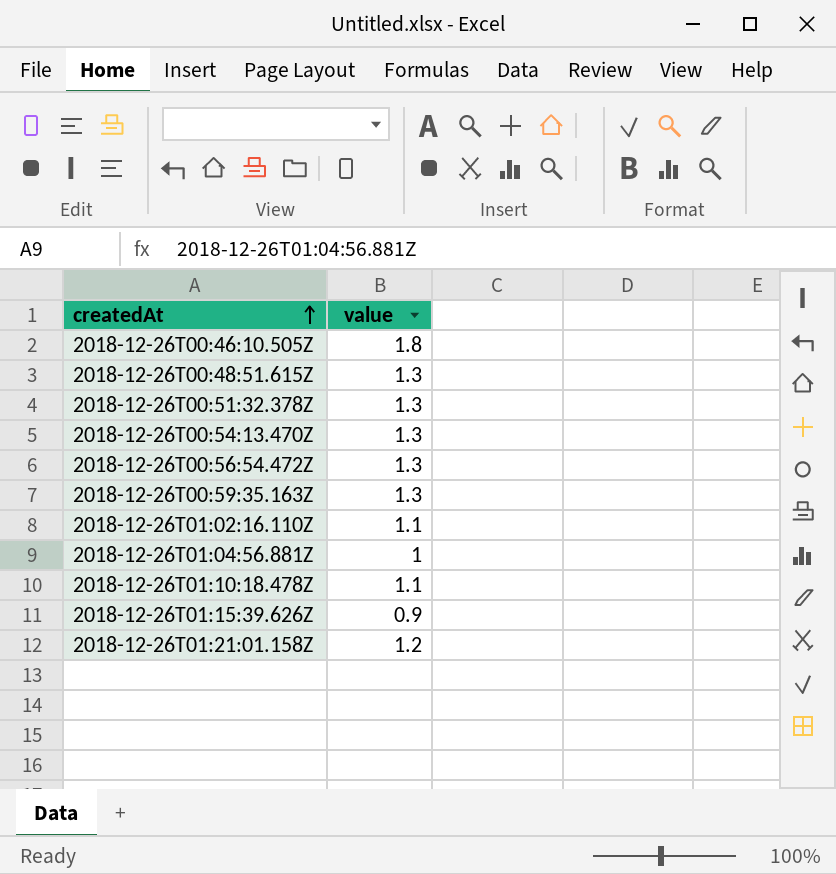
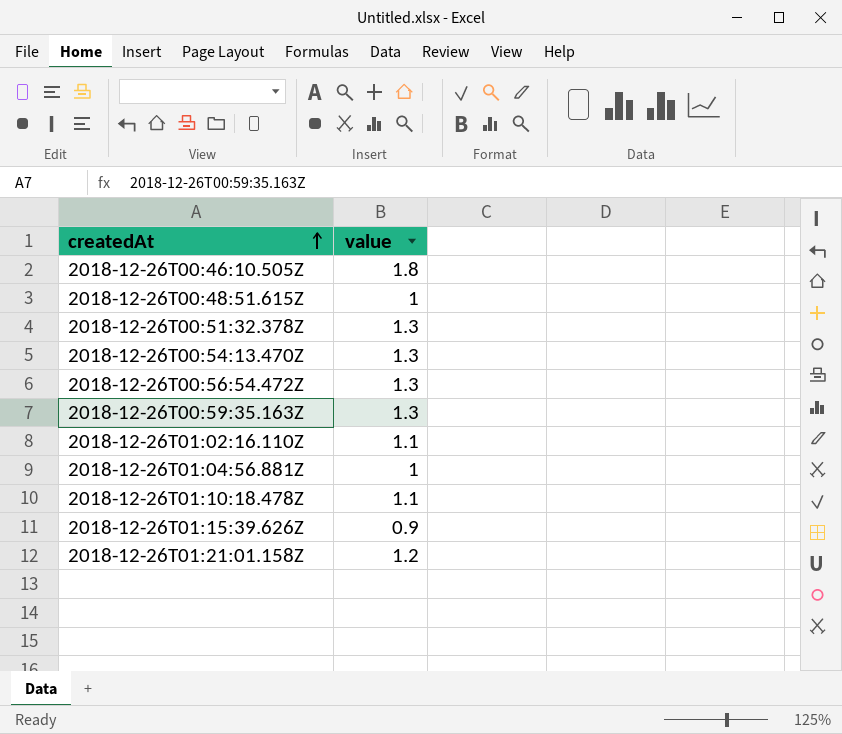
2018-12-26T00:48:51.615Z | value: 1.3 -> 1

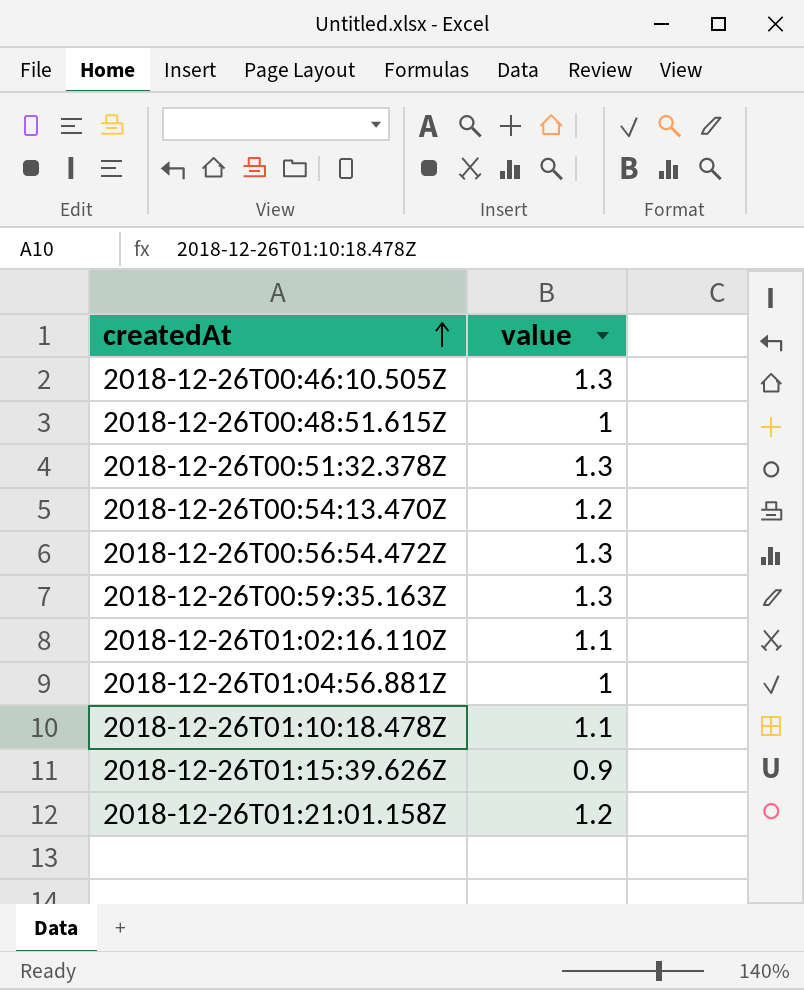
2018-12-26T00:46:10.505Z | value: 1.8 -> 1.3
2018-12-26T00:54:13.470Z | value: 1.3 -> 1.2

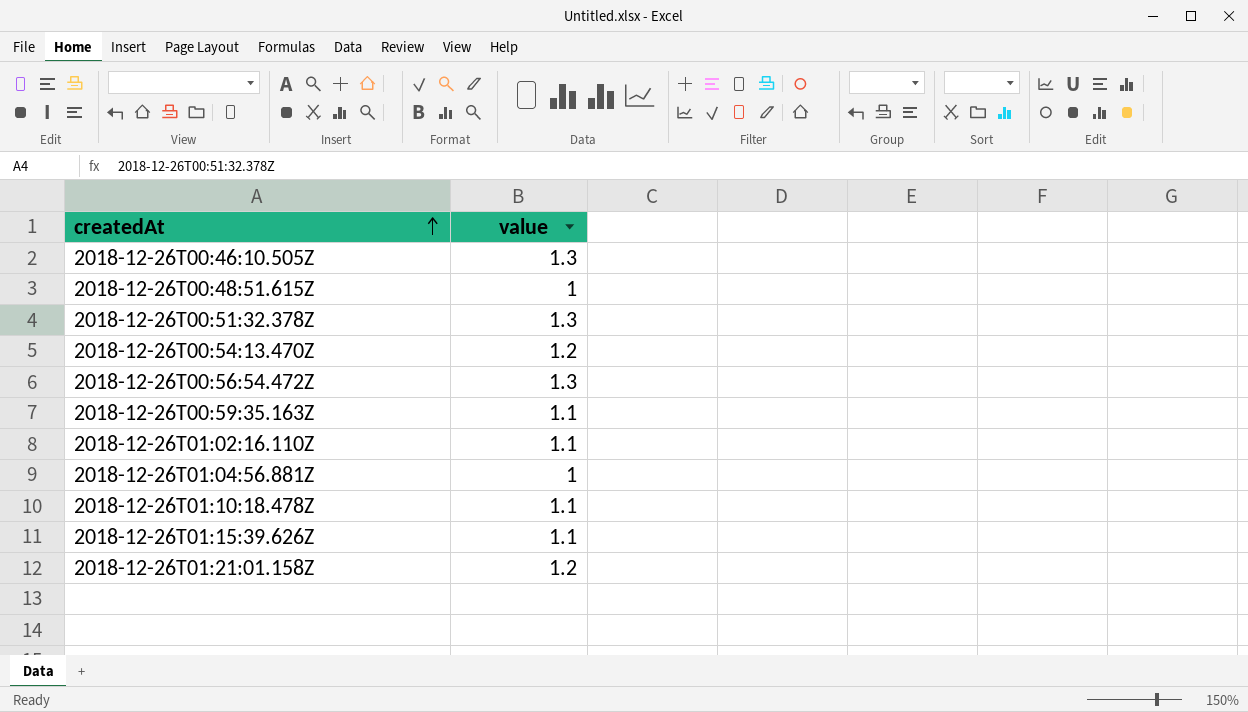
2018-12-26T00:59:35.163Z | value: 1.3 -> 1.1
2018-12-26T01:15:39.626Z | value: 0.9 -> 1.1

